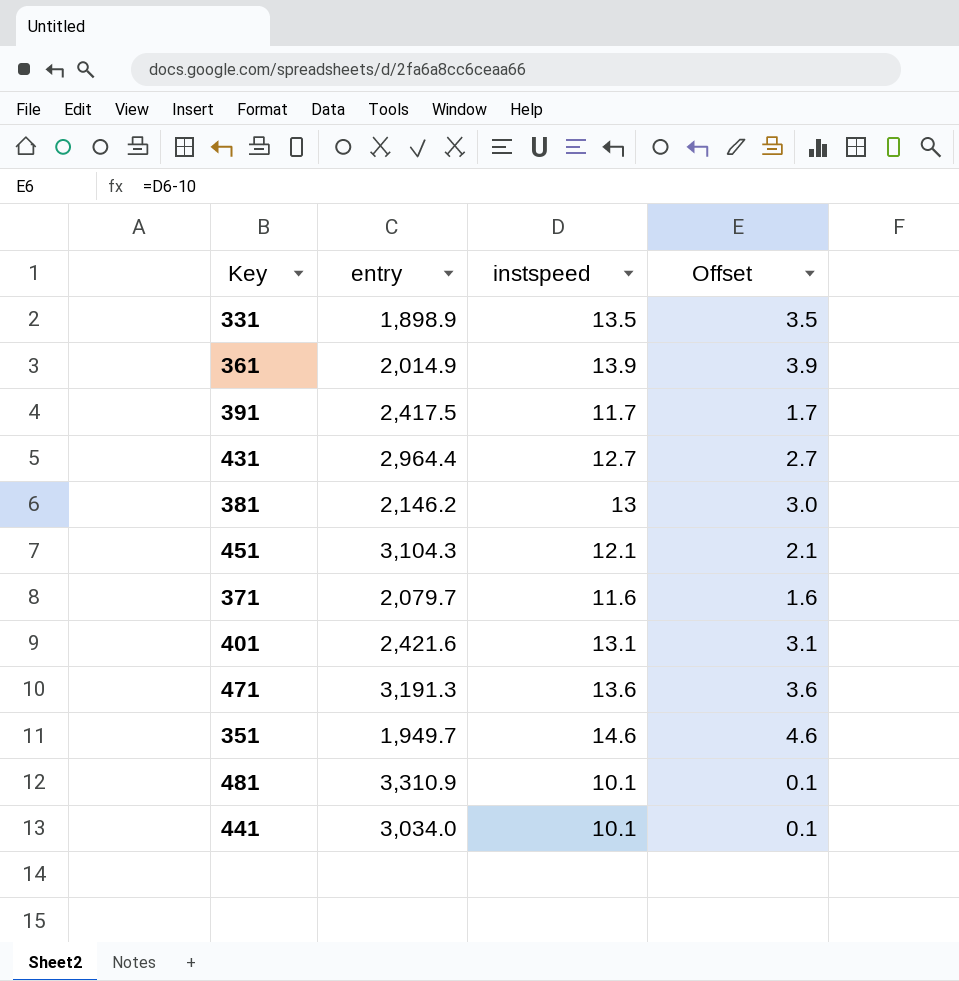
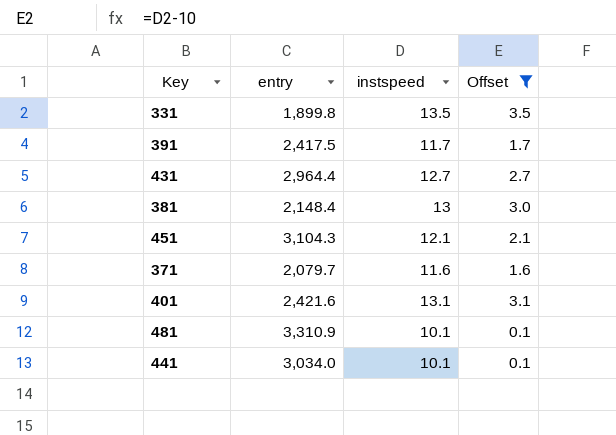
filter: none -> Offset <= 3.5
331 | entry: 1,898.9 -> 1,899.8
381 | entry: 2,146.2 -> 2,148.4

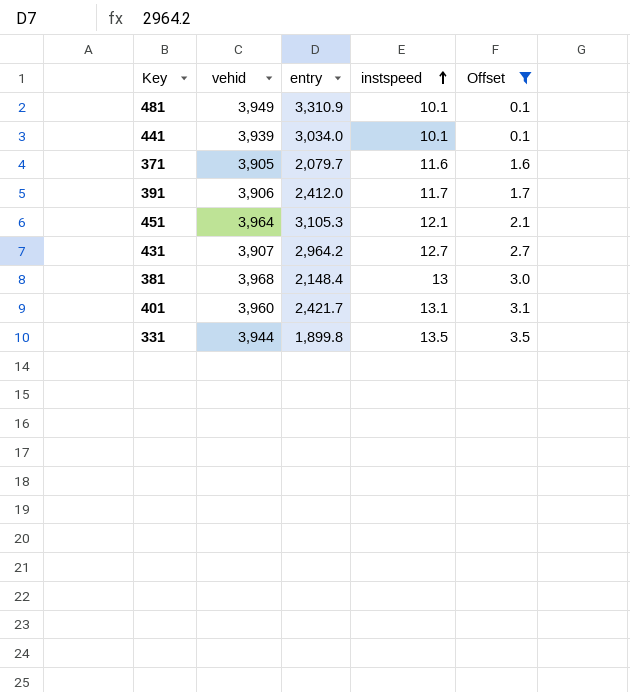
row order: none -> instspeed ascending
column vehid | position: none -> 2
391 | entry: 2,417.5 -> 2,412.0
451 | entry: 3,104.3 -> 3,105.3
431 | entry: 2,964.4 -> 2,964.2
401 | entry: 2,421.6 -> 2,421.7

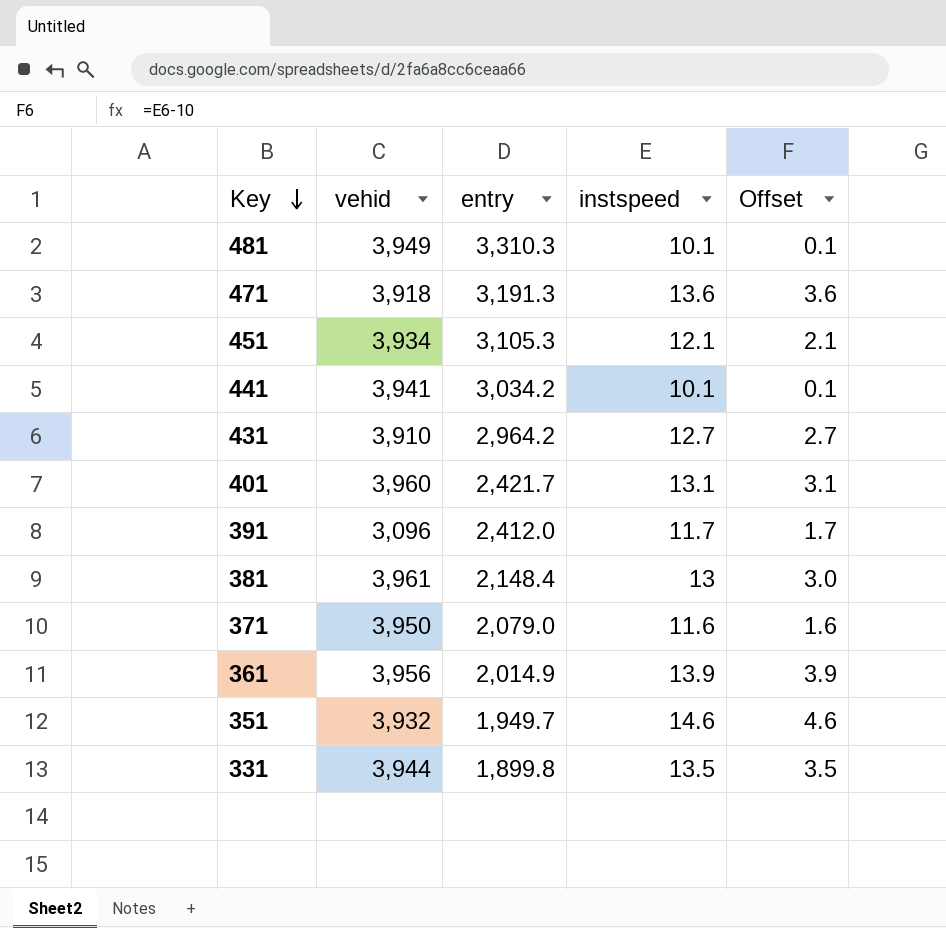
filter: Offset <= 3.5 -> none
row order: instspeed ascending -> Key descending
481 | entry: 3,310.9 -> 3,310.3
451 | vehid: 3,964 -> 3,934
441 | vehid: 3,939 -> 3,941
441 | entry: 3,034.0 -> 3,034.2
431 | vehid: 3,907 -> 3,910
391 | vehid: 3,906 -> 3,096
381 | vehid: 3,968 -> 3,961
371 | vehid: 3,905 -> 3,950
371 | entry: 2,079.7 -> 2,079.0

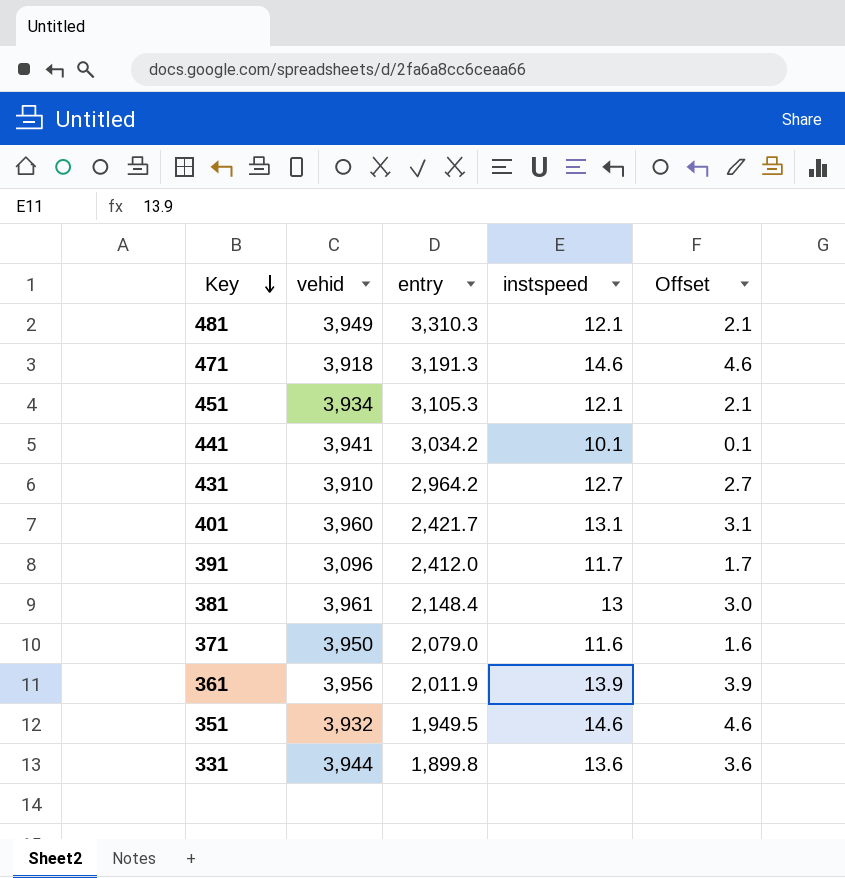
481 | instspeed: 10.1 -> 12.1
481 | Offset: 0.1 -> 2.1
471 | instspeed: 13.6 -> 14.6
471 | Offset: 3.6 -> 4.6
361 | entry: 2,014.9 -> 2,011.9
351 | entry: 1,949.7 -> 1,949.5
331 | instspeed: 13.5 -> 13.6
331 | Offset: 3.5 -> 3.6

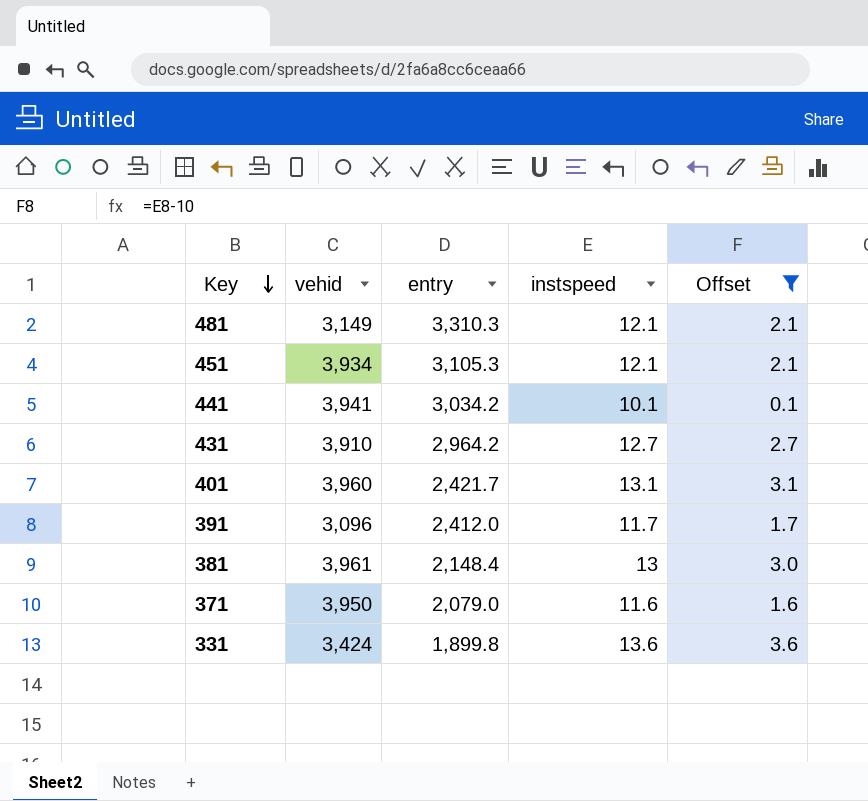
filter: none -> Offset <= 3.6
481 | vehid: 3,949 -> 3,149
331 | vehid: 3,944 -> 3,424

